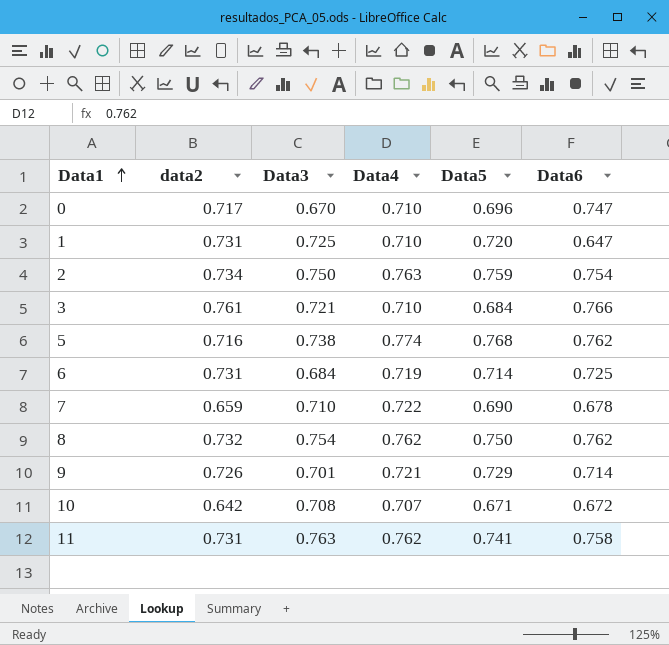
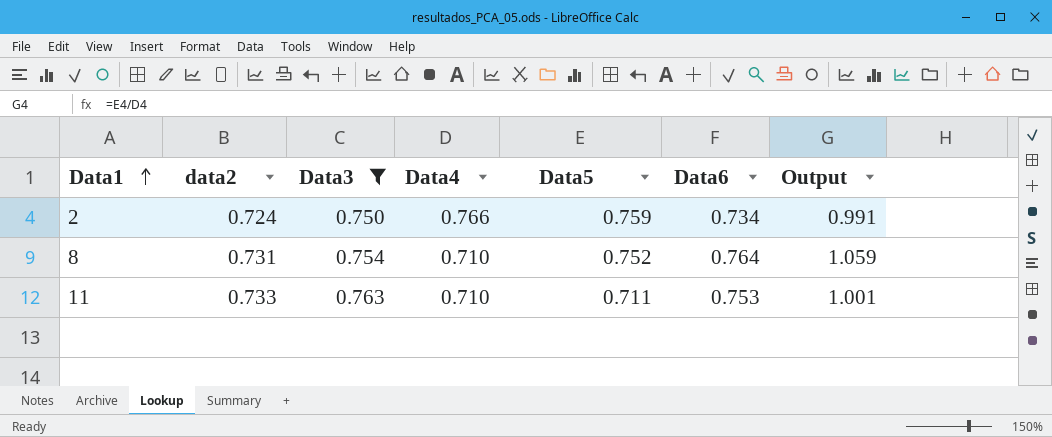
filter: none -> Data3 >= 0.750
column Output | formula: none -> [Data5] / [Data4]
2 | data2: 0.734 -> 0.724
2 | Data4: 0.763 -> 0.766
2 | Data6: 0.754 -> 0.734
8 | data2: 0.732 -> 0.731
8 | Data4: 0.762 -> 0.710
8 | Data5: 0.750 -> 0.752
8 | Data6: 0.762 -> 0.764
11 | data2: 0.731 -> 0.733
11 | Data4: 0.762 -> 0.710
11 | Data5: 0.741 -> 0.711
11 | Data6: 0.758 -> 0.753

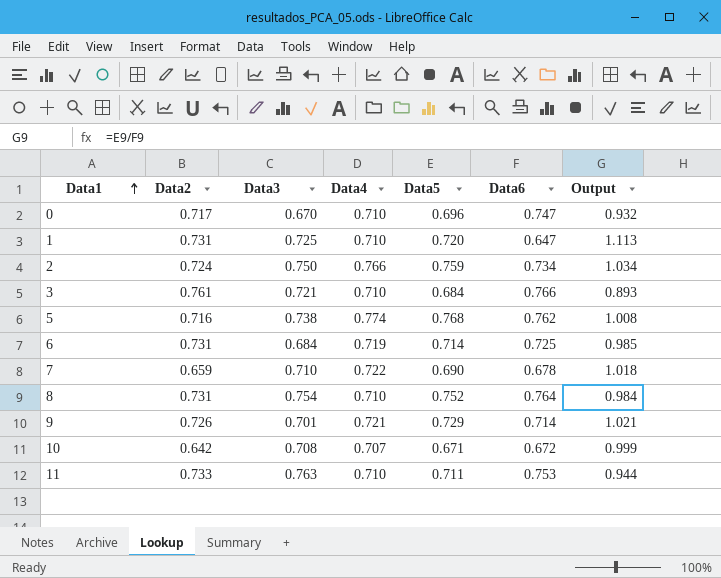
filter: Data3 >= 0.750 -> none
column name: data2 -> Data2
column Output | formula: [Data5] / [Data4] -> [Data5] / [Data6]

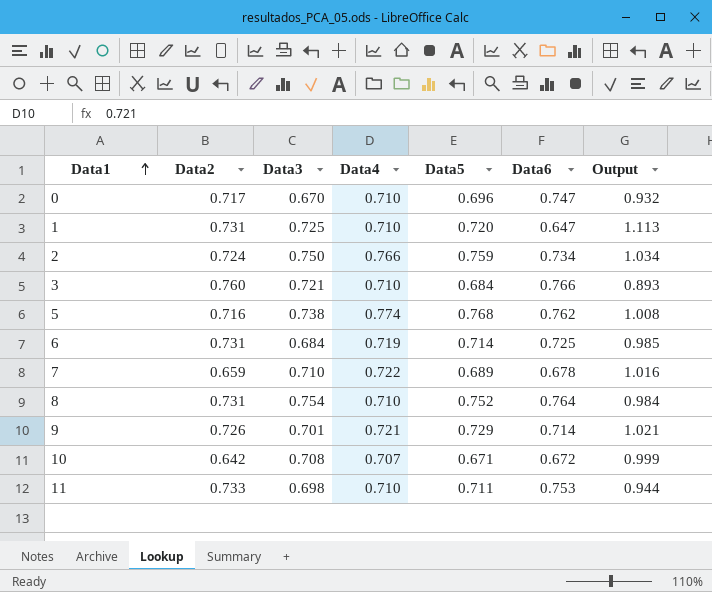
3 | Data2: 0.761 -> 0.760
7 | Data5: 0.690 -> 0.689
7 | Output: 1.018 -> 1.016
11 | Data3: 0.763 -> 0.698

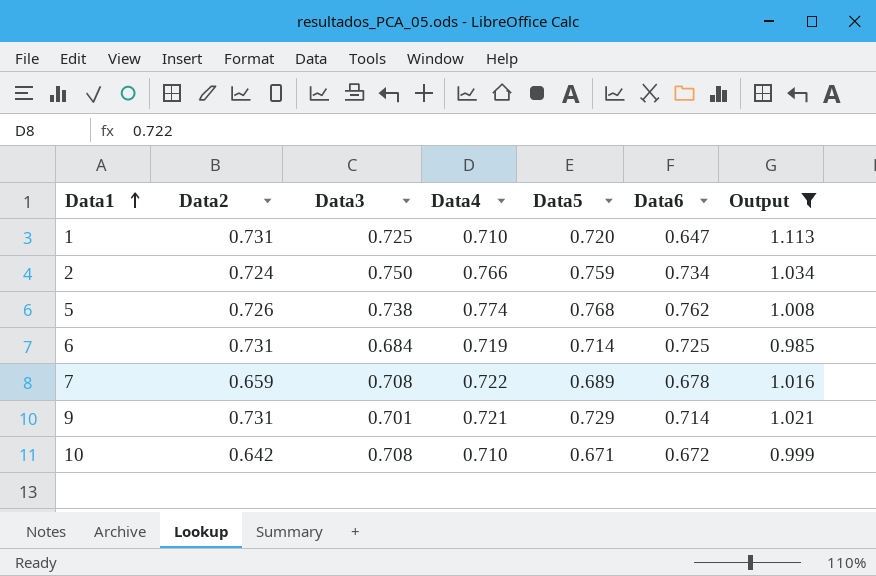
filter: none -> Output >= 0.985
5 | Data2: 0.716 -> 0.726
7 | Data3: 0.710 -> 0.708
9 | Data2: 0.726 -> 0.731
10 | Data4: 0.707 -> 0.710

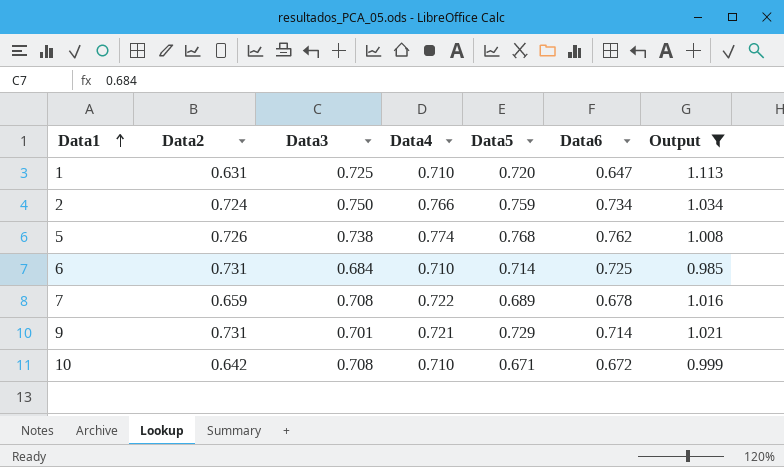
1 | Data2: 0.731 -> 0.631
6 | Data4: 0.719 -> 0.710

